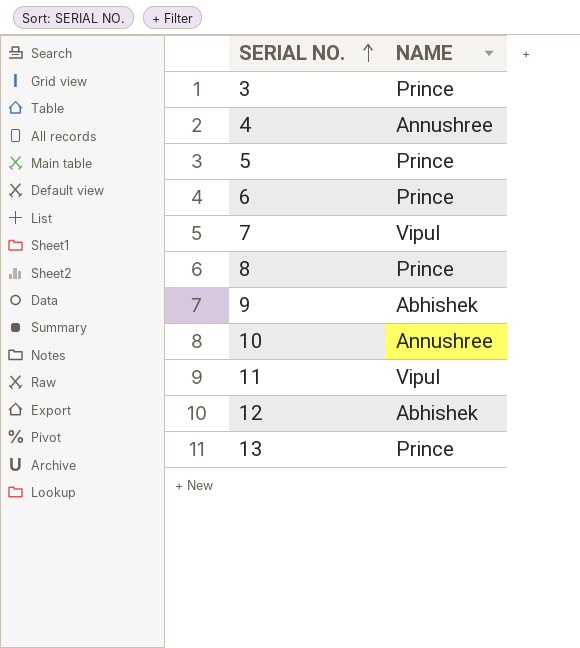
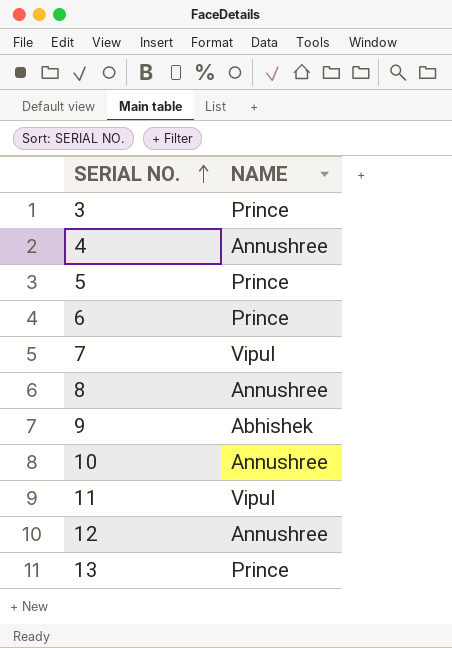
8 | NAME: Prince -> Annushree
12 | NAME: Abhishek -> Annushree

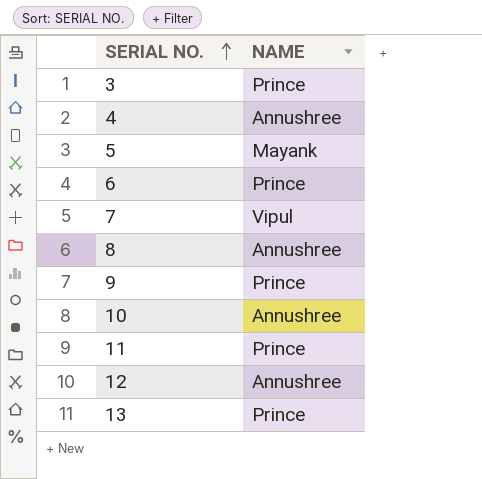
5 | NAME: Prince -> Mayank
9 | NAME: Abhishek -> Prince
11 | NAME: Vipul -> Prince

